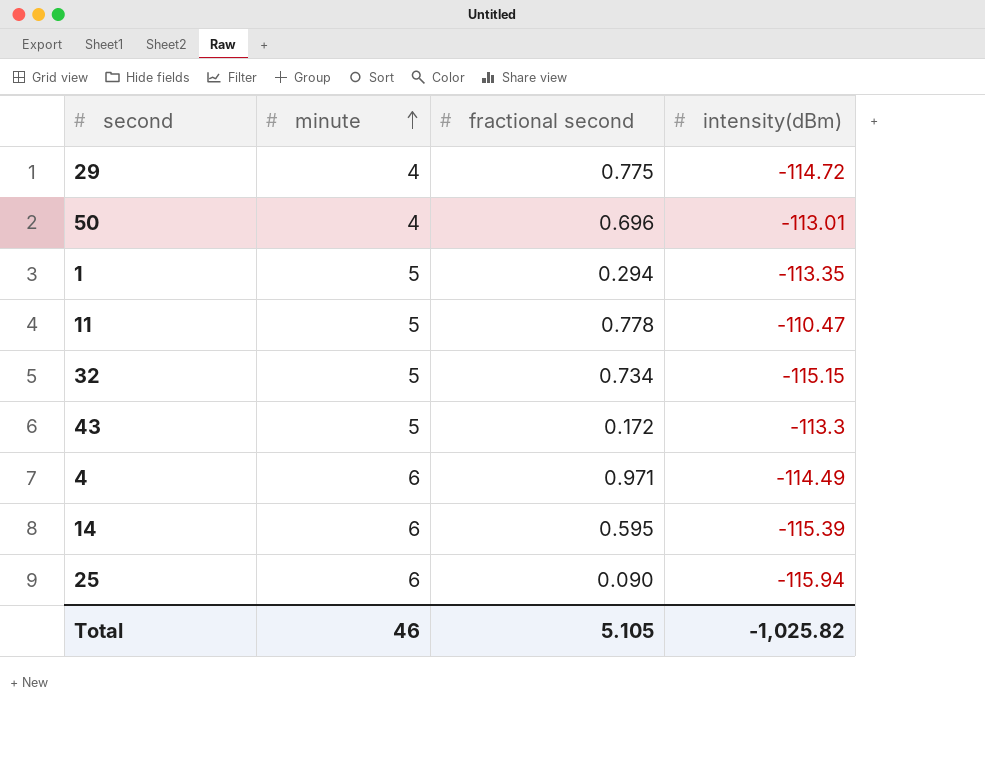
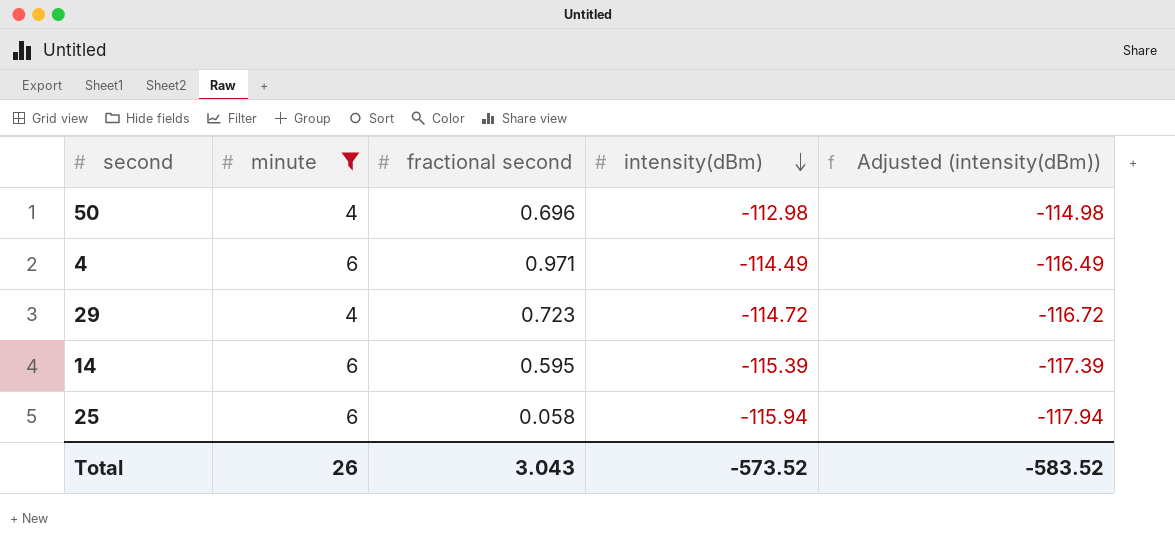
filter: none -> minute != 5
row order: minute ascending -> intensity(dBm) descending
column Adjusted (intensity(dBm)) | formula: none -> [intensity(dBm)] - 2
50 | intensity(dBm): -113.01 -> -112.98
29 | fractional second: 0.775 -> 0.723
25 | fractional second: 0.090 -> 0.058
Total | minute: 46 -> 26
Total | fractional second: 5.105 -> 3.043
Total | intensity(dBm): -1,025.82 -> -573.52

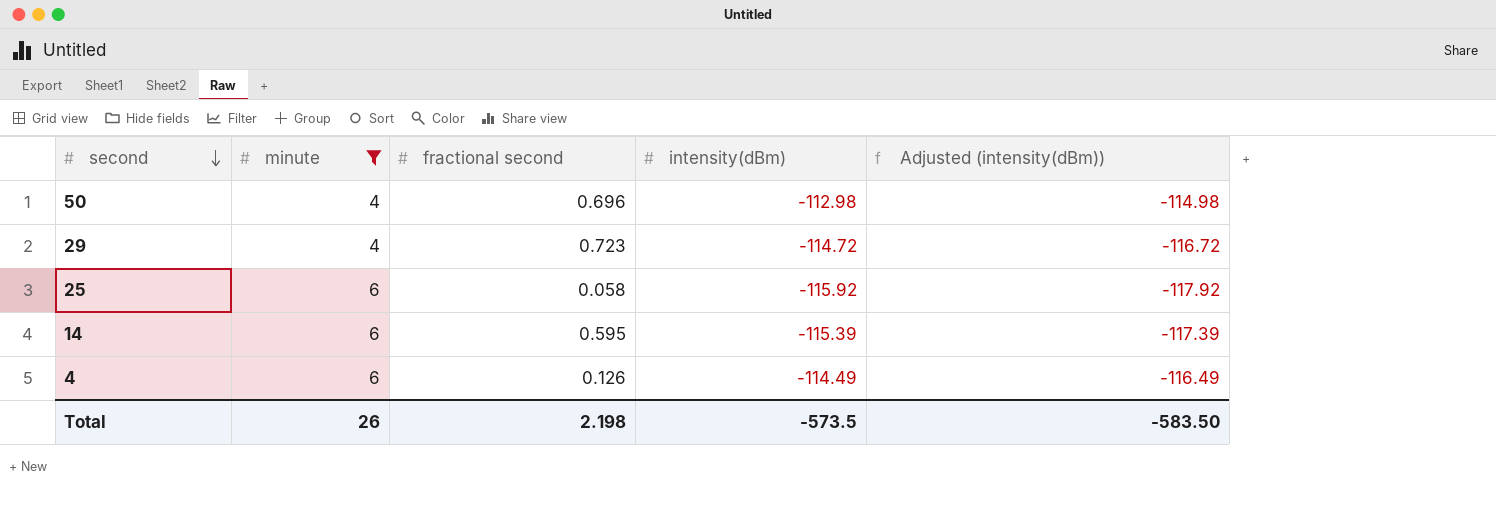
row order: intensity(dBm) descending -> second descending
25 | intensity(dBm): -115.94 -> -115.92
25 | Adjusted (intensity(dBm)): -117.94 -> -117.92
4 | fractional second: 0.971 -> 0.126
Total | fractional second: 3.043 -> 2.198
Total | intensity(dBm): -573.52 -> -573.5
Total | Adjusted (intensity(dBm)): -583.52 -> -583.50

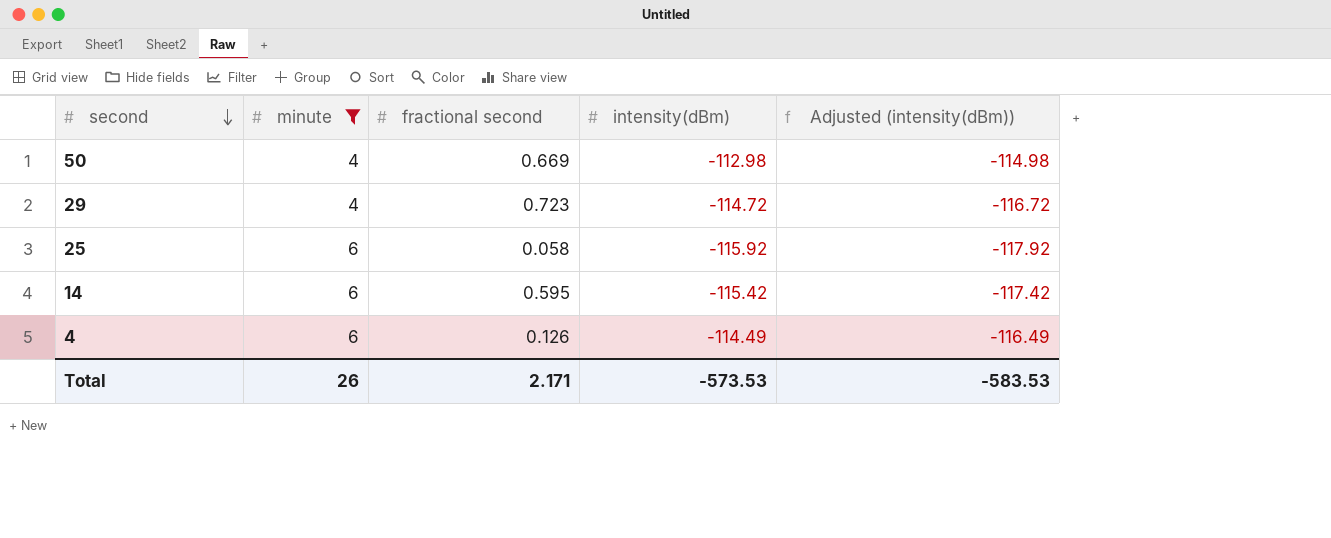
50 | fractional second: 0.696 -> 0.669
14 | intensity(dBm): -115.39 -> -115.42
14 | Adjusted (intensity(dBm)): -117.39 -> -117.42
Total | fractional second: 2.198 -> 2.171
Total | intensity(dBm): -573.5 -> -573.53
Total | Adjusted (intensity(dBm)): -583.50 -> -583.53

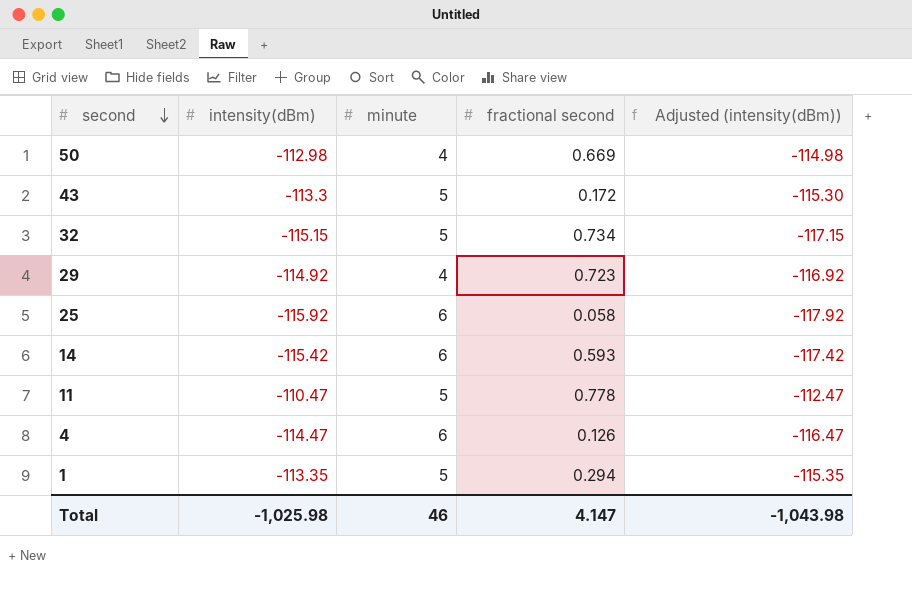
filter: minute != 5 -> none
column intensity(dBm) | position: 4 -> 2
29 | intensity(dBm): -114.72 -> -114.92
29 | Adjusted (intensity(dBm)): -116.72 -> -116.92
14 | fractional second: 0.595 -> 0.593
4 | intensity(dBm): -114.49 -> -114.47
4 | Adjusted (intensity(dBm)): -116.49 -> -116.47
Total | intensity(dBm): -573.53 -> -1,025.98
Total | minute: 26 -> 46
Total | fractional second: 2.171 -> 4.147
Total | Adjusted (intensity(dBm)): -583.53 -> -1,043.98

